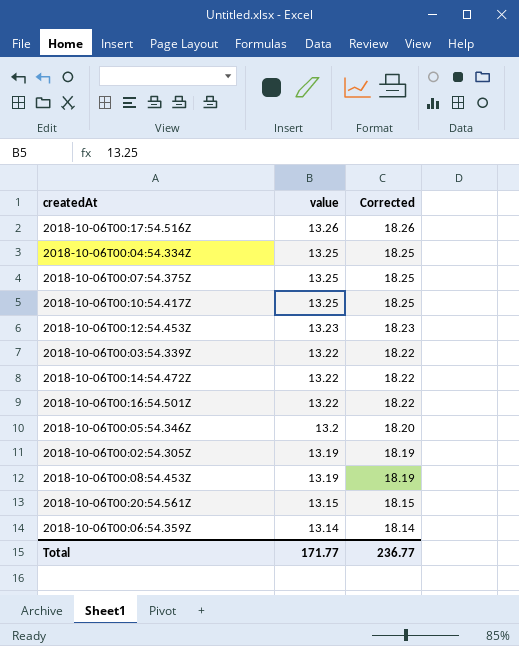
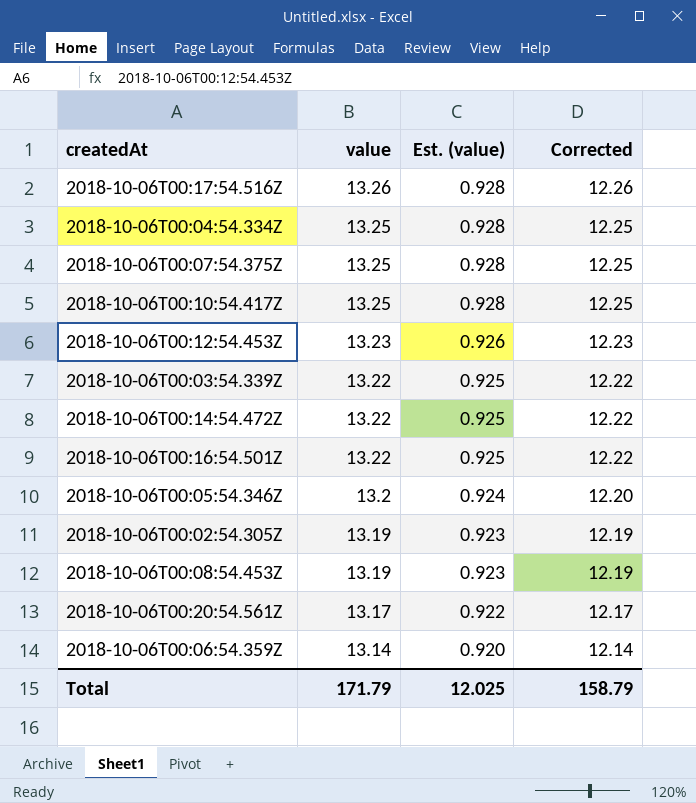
column Est. (value) | formula: none -> [value] * 0.07
column Corrected | formula: [value] + 5 -> [value] - 1
2018-10-06T00:20:54.561Z | value: 13.15 -> 13.17
Total | value: 171.77 -> 171.79
Total | Corrected: 236.77 -> 158.79

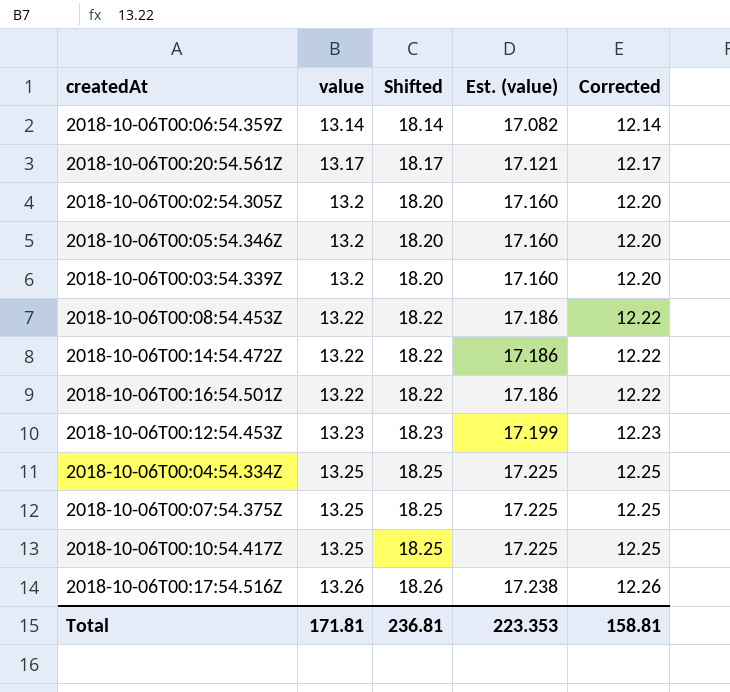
row order: value descending -> value ascending
column Shifted | formula: none -> [value] + 5
column Est. (value) | formula: [value] * 0.07 -> [value] * 1.3
2018-10-06T00:02:54.305Z | value: 13.19 -> 13.2
2018-10-06T00:02:54.305Z | Corrected: 12.19 -> 12.20
2018-10-06T00:03:54.339Z | value: 13.22 -> 13.2
2018-10-06T00:03:54.339Z | Corrected: 12.22 -> 12.20
2018-10-06T00:08:54.453Z | value: 13.19 -> 13.22
2018-10-06T00:08:54.453Z | Corrected: 12.19 -> 12.22
Total | value: 171.79 -> 171.81
Total | Est. (value): 12.025 -> 223.353
Total | Corrected: 158.79 -> 158.81

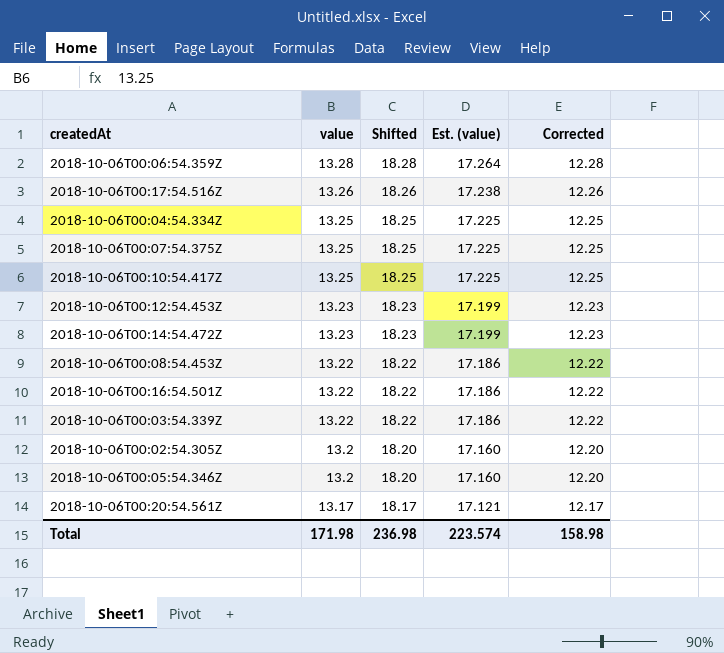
row order: value ascending -> value descending
2018-10-06T00:06:54.359Z | value: 13.14 -> 13.28
2018-10-06T00:06:54.359Z | Shifted: 18.14 -> 18.28
2018-10-06T00:06:54.359Z | Est. (value): 17.082 -> 17.264
2018-10-06T00:06:54.359Z | Corrected: 12.14 -> 12.28
2018-10-06T00:14:54.472Z | value: 13.22 -> 13.23
2018-10-06T00:14:54.472Z | Shifted: 18.22 -> 18.23
2018-10-06T00:14:54.472Z | Est. (value): 17.186 -> 17.199
2018-10-06T00:14:54.472Z | Corrected: 12.22 -> 12.23
2018-10-06T00:03:54.339Z | value: 13.2 -> 13.22
2018-10-06T00:03:54.339Z | Shifted: 18.20 -> 18.22
2018-10-06T00:03:54.339Z | Est. (value): 17.160 -> 17.186
2018-10-06T00:03:54.339Z | Corrected: 12.20 -> 12.22
Total | value: 171.81 -> 171.98
Total | Shifted: 236.81 -> 236.98
Total | Est. (value): 223.353 -> 223.574
Total | Corrected: 158.81 -> 158.98

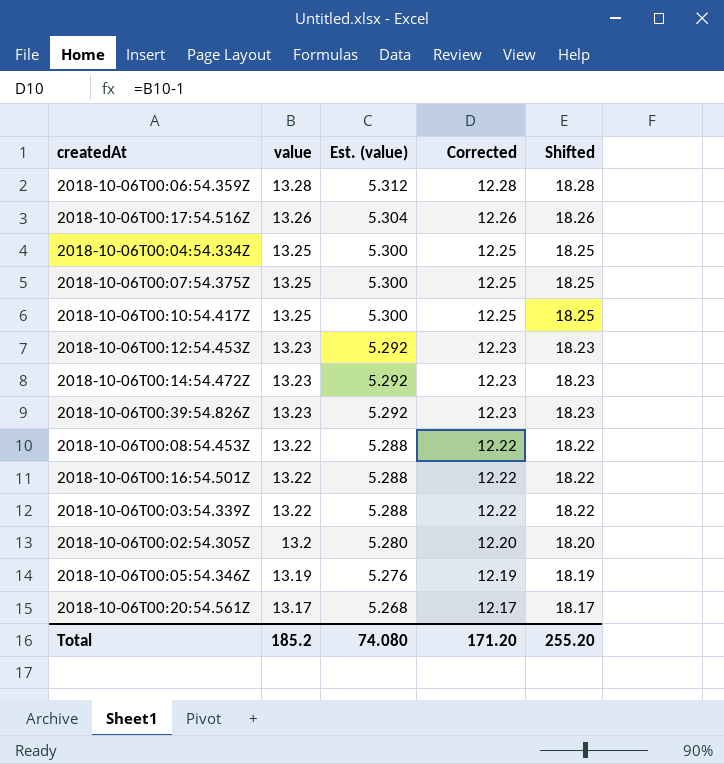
column Est. (value) | formula: [value] * 1.3 -> [value] * 0.4
column Shifted | position: 3 -> 5
row 2018-10-06T00:39:54.826Z: none -> 13.23 | 5.292 | 12.23 | 18.23
2018-10-06T00:05:54.346Z | value: 13.2 -> 13.19
2018-10-06T00:05:54.346Z | Corrected: 12.20 -> 12.19
2018-10-06T00:05:54.346Z | Shifted: 18.20 -> 18.19
Total | value: 171.98 -> 185.2
Total | Est. (value): 223.574 -> 74.080
Total | Corrected: 158.98 -> 171.20
Total | Shifted: 236.98 -> 255.20

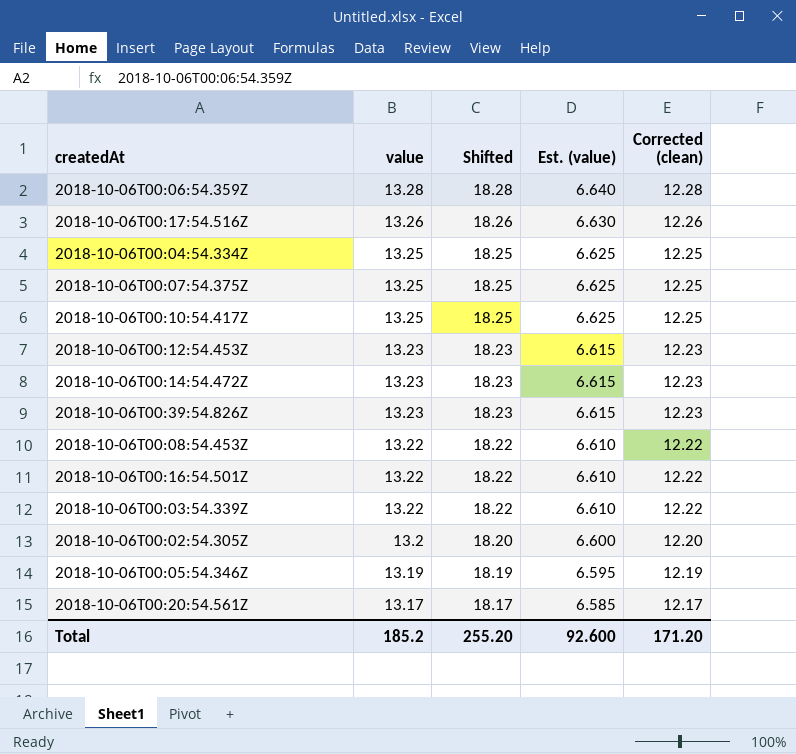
column Shifted | position: 5 -> 3
column Est. (value) | formula: [value] * 0.4 -> [value] * 0.5
column name: Corrected -> Corrected (clean)
Total | Est. (value): 74.080 -> 92.600

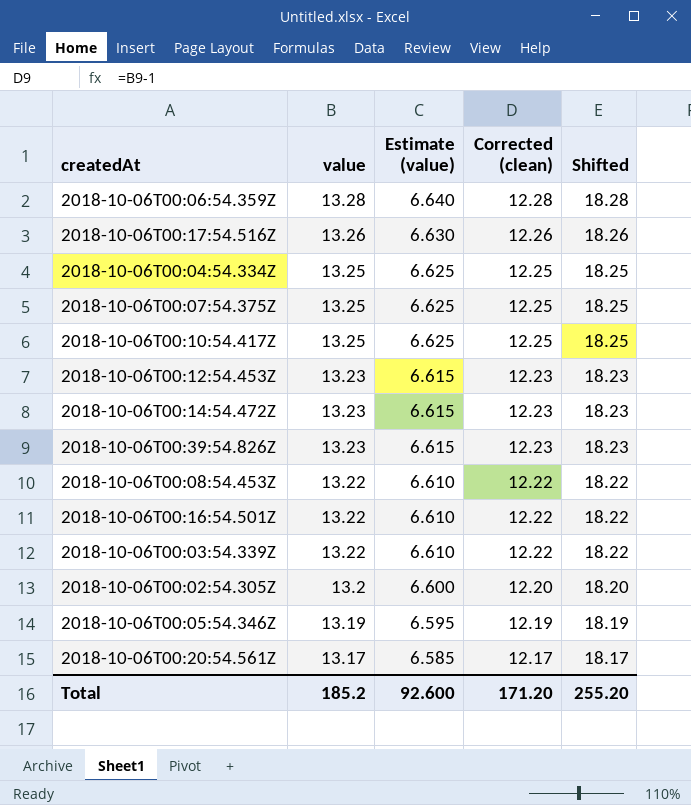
column name: Est. (value) -> Estimate (value)
column Shifted | position: 3 -> 5

